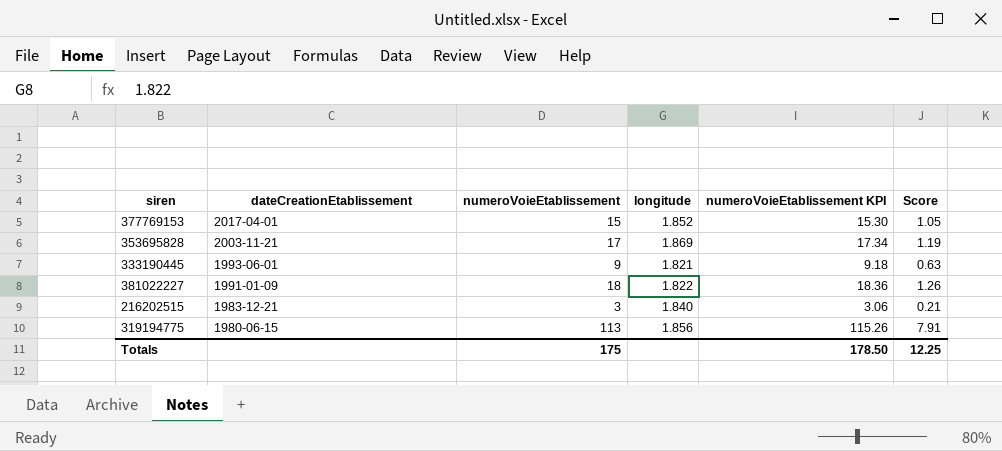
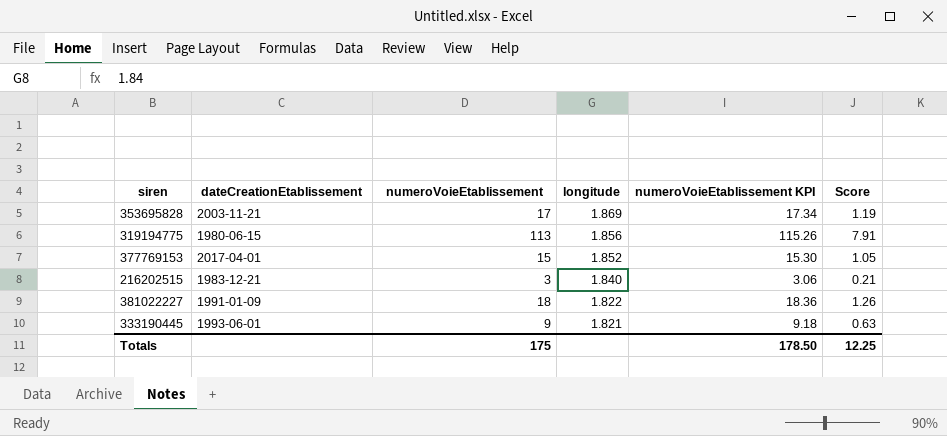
row order: dateCreationEtablissement descending -> longitude descending

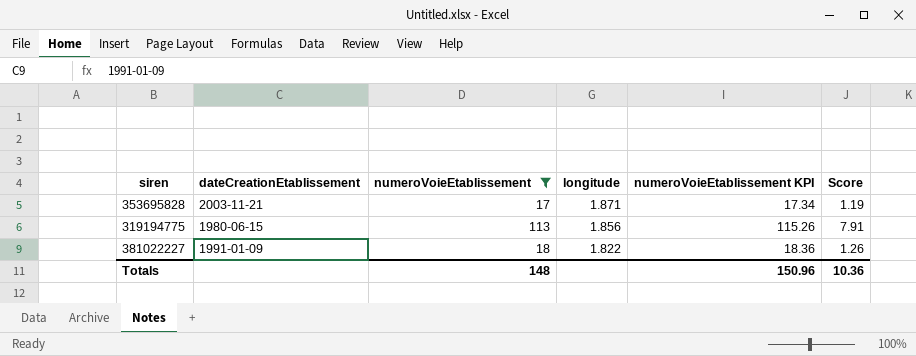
filter: none -> numeroVoieEtablissement >= 17
353695828 | longitude: 1.869 -> 1.871
Totals | numeroVoieEtablissement: 175 -> 148
Totals | numeroVoieEtablissement KPI: 178.50 -> 150.96
Totals | Score: 12.25 -> 10.36

